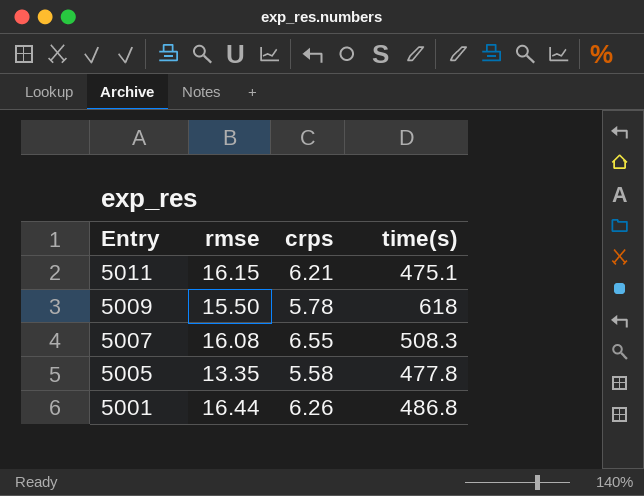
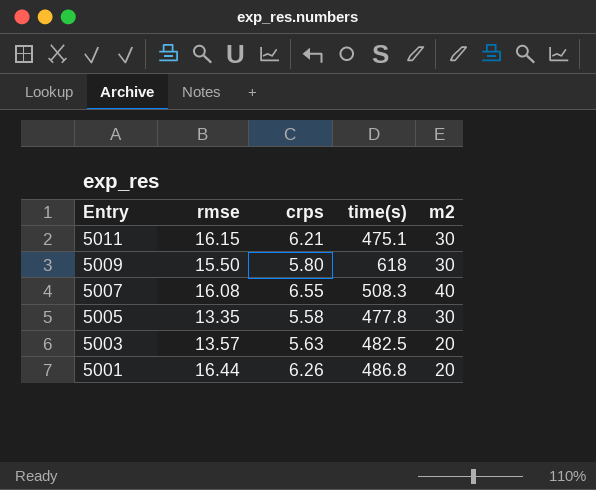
column m2 | position: none -> 5
5009 | crps: 5.78 -> 5.80
row 5003: none -> 13.57 | 5.63 | 482.5 | 20

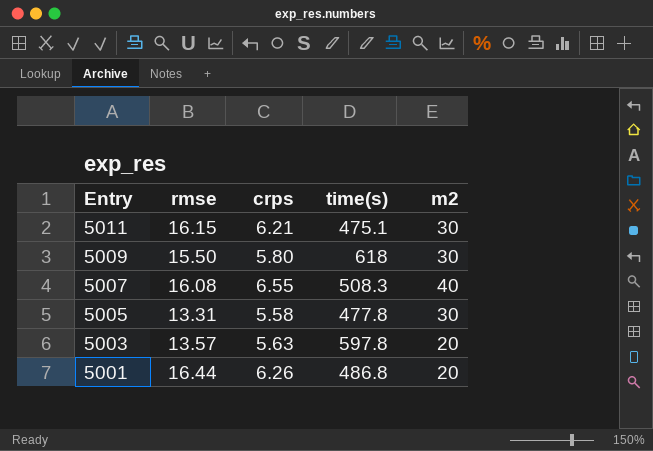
5005 | rmse: 13.35 -> 13.31
5003 | time(s): 482.5 -> 597.8

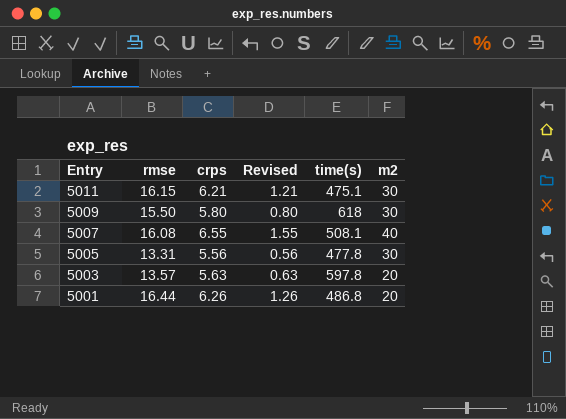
column Revised | formula: none -> [crps] - 5
5007 | time(s): 508.3 -> 508.1
5005 | crps: 5.58 -> 5.56

